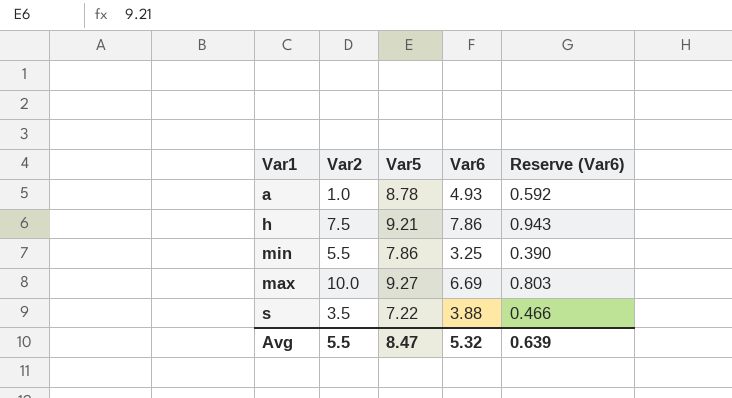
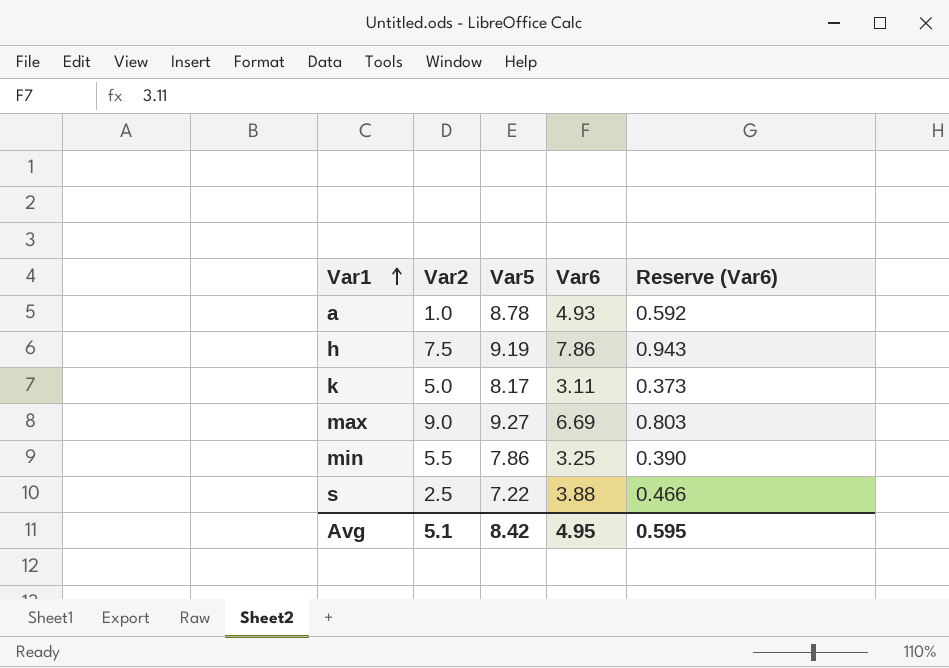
row order: none -> Var1 ascending
h | Var5: 9.21 -> 9.19
row k: none -> 5.0 | 8.17 | 3.11 | 0.373
max | Var2: 10.0 -> 9.0
s | Var2: 3.5 -> 2.5
Avg | Var2: 5.5 -> 5.1
Avg | Var5: 8.47 -> 8.42
Avg | Var6: 5.32 -> 4.95
Avg | Reserve (Var6): 0.639 -> 0.595

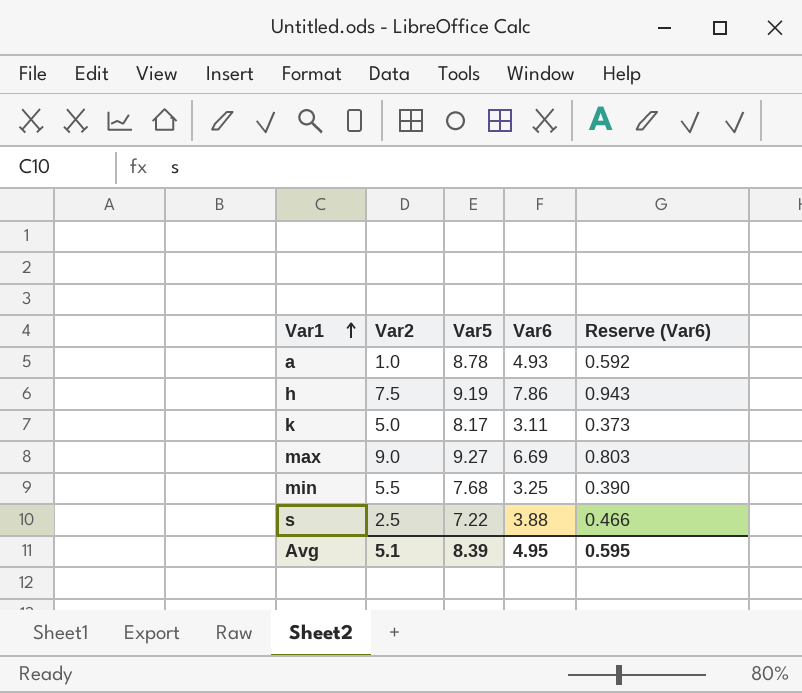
min | Var5: 7.86 -> 7.68
Avg | Var5: 8.42 -> 8.39

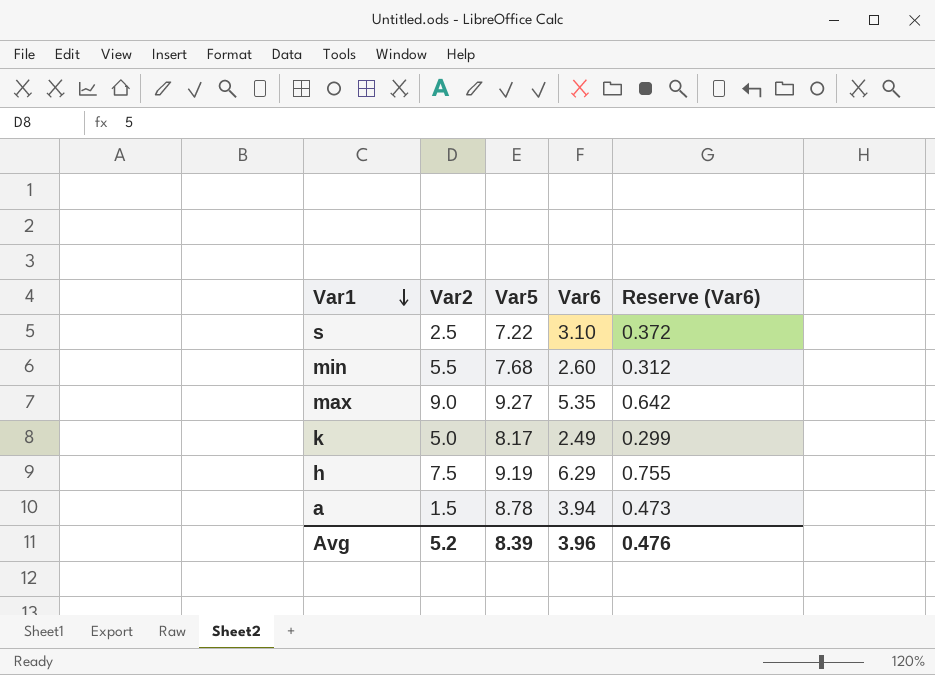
row order: Var1 ascending -> Var1 descending
s | Var6: 3.88 -> 3.10
s | Reserve (Var6): 0.466 -> 0.372
min | Var6: 3.25 -> 2.60
min | Reserve (Var6): 0.390 -> 0.312
max | Var6: 6.69 -> 5.35
max | Reserve (Var6): 0.803 -> 0.642
k | Var6: 3.11 -> 2.49
k | Reserve (Var6): 0.373 -> 0.299
h | Var6: 7.86 -> 6.29
h | Reserve (Var6): 0.943 -> 0.755
a | Var2: 1.0 -> 1.5
a | Var6: 4.93 -> 3.94
a | Reserve (Var6): 0.592 -> 0.473
Avg | Var2: 5.1 -> 5.2
Avg | Var6: 4.95 -> 3.96
Avg | Reserve (Var6): 0.595 -> 0.476

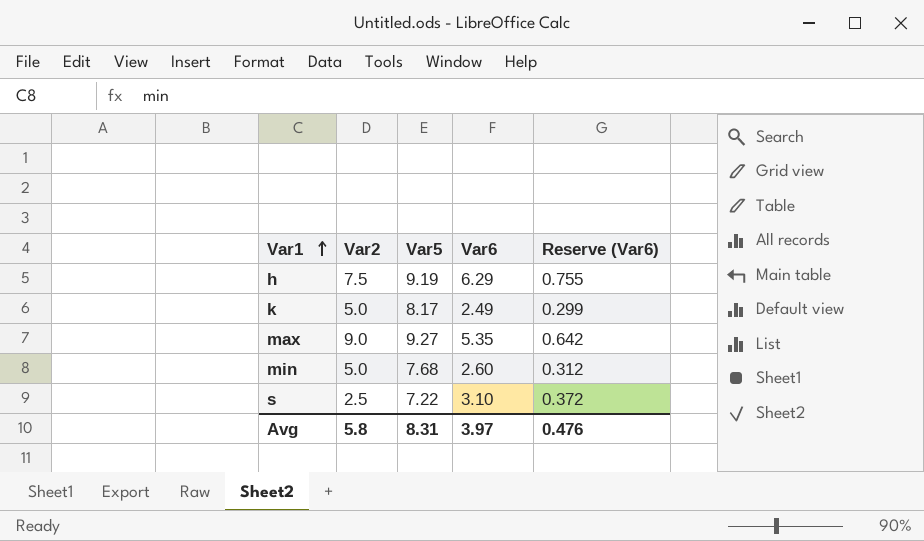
row order: Var1 descending -> Var1 ascending
row a: 1.5 | 8.78 | 3.94 | 0.473 -> none
min | Var2: 5.5 -> 5.0
Avg | Var2: 5.2 -> 5.8
Avg | Var5: 8.39 -> 8.31
Avg | Var6: 3.96 -> 3.97

